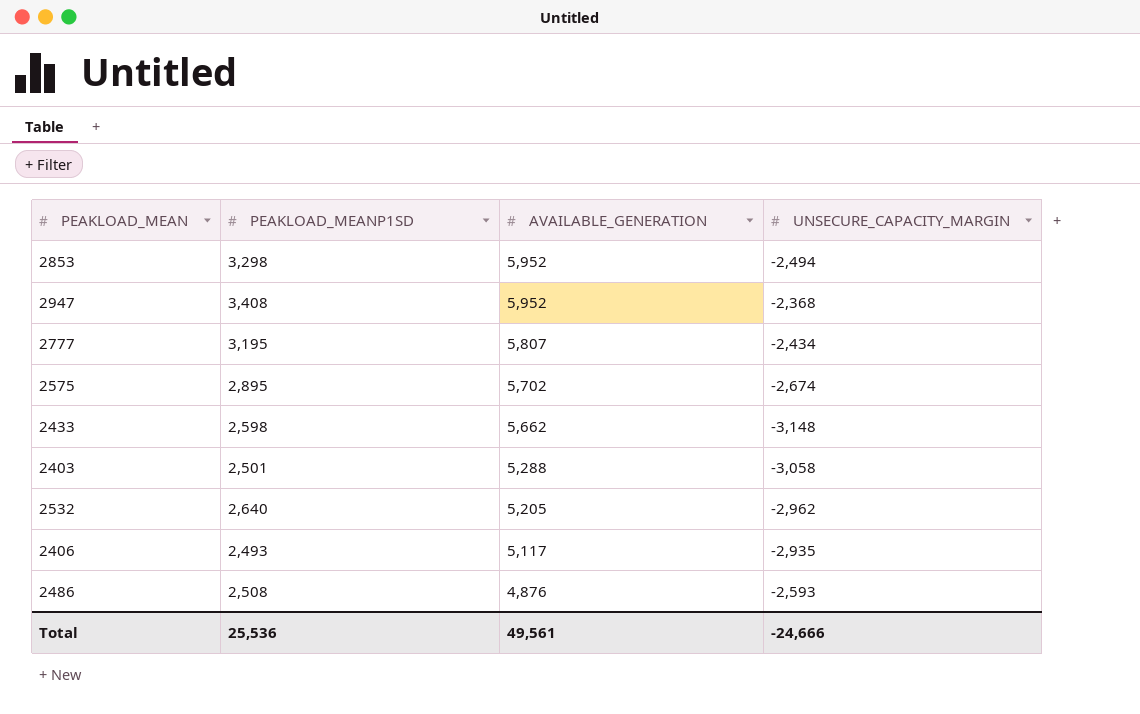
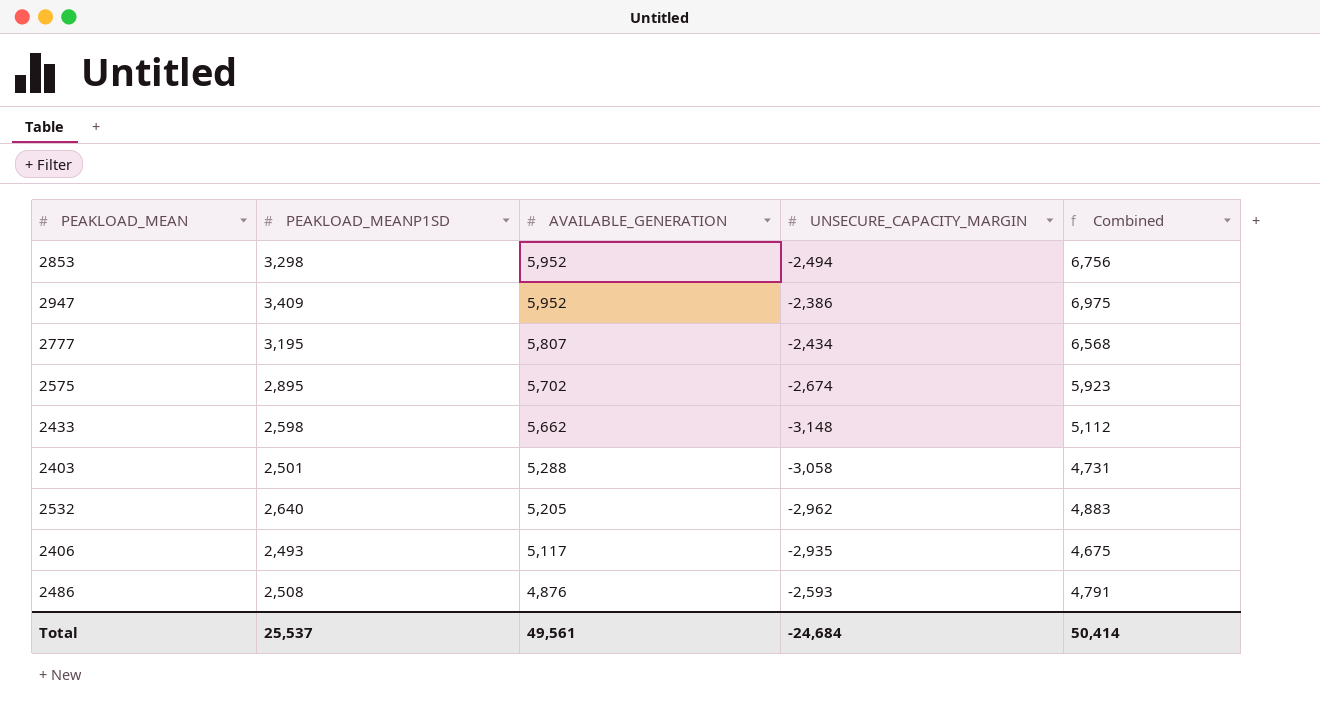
column Combined | formula: none -> [PEAKLOAD_MEANP1SD] + [AVAILABLE_GENERATION] + [UNSECURE_CAPACITY_MARGIN]
2947 | PEAKLOAD_MEANP1SD: 3,408 -> 3,409
2947 | UNSECURE_CAPACITY_MARGIN: -2,368 -> -2,386
Total | PEAKLOAD_MEANP1SD: 25,536 -> 25,537
Total | UNSECURE_CAPACITY_MARGIN: -24,666 -> -24,684

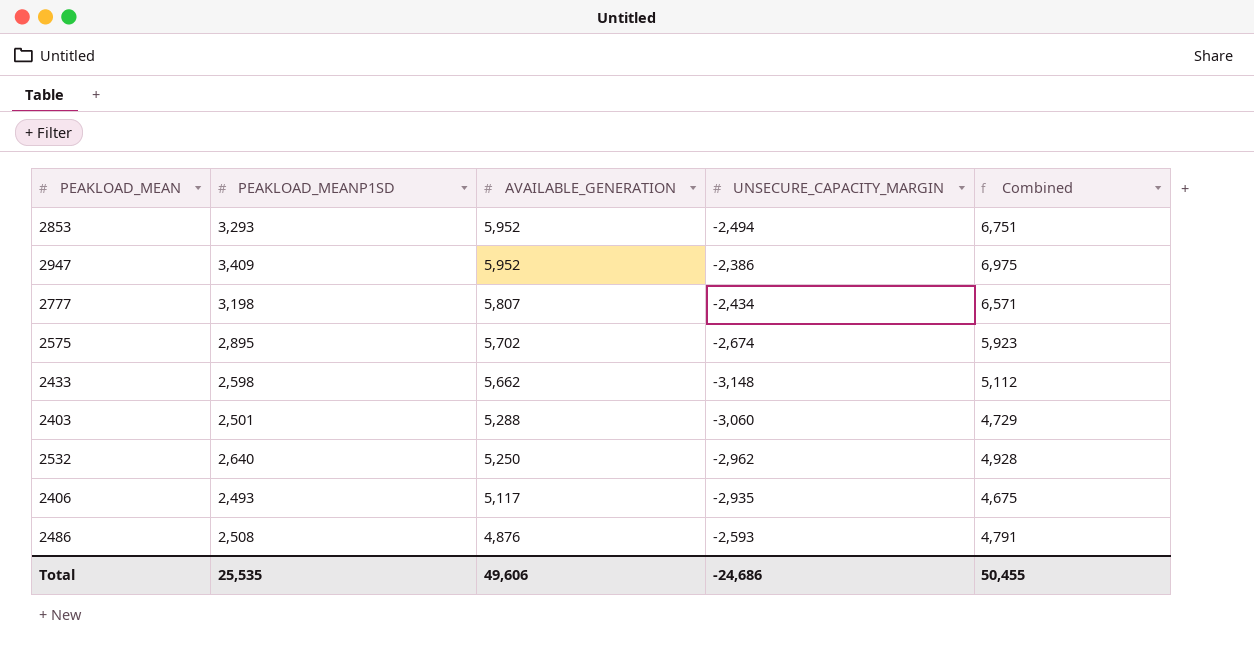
2853 | PEAKLOAD_MEANP1SD: 3,298 -> 3,293
2853 | Combined: 6,756 -> 6,751
2777 | PEAKLOAD_MEANP1SD: 3,195 -> 3,198
2777 | Combined: 6,568 -> 6,571
2403 | UNSECURE_CAPACITY_MARGIN: -3,058 -> -3,060
2403 | Combined: 4,731 -> 4,729
2532 | AVAILABLE_GENERATION: 5,205 -> 5,250
2532 | Combined: 4,883 -> 4,928
Total | PEAKLOAD_MEANP1SD: 25,537 -> 25,535
Total | AVAILABLE_GENERATION: 49,561 -> 49,606
Total | UNSECURE_CAPACITY_MARGIN: -24,684 -> -24,686
Total | Combined: 50,414 -> 50,455

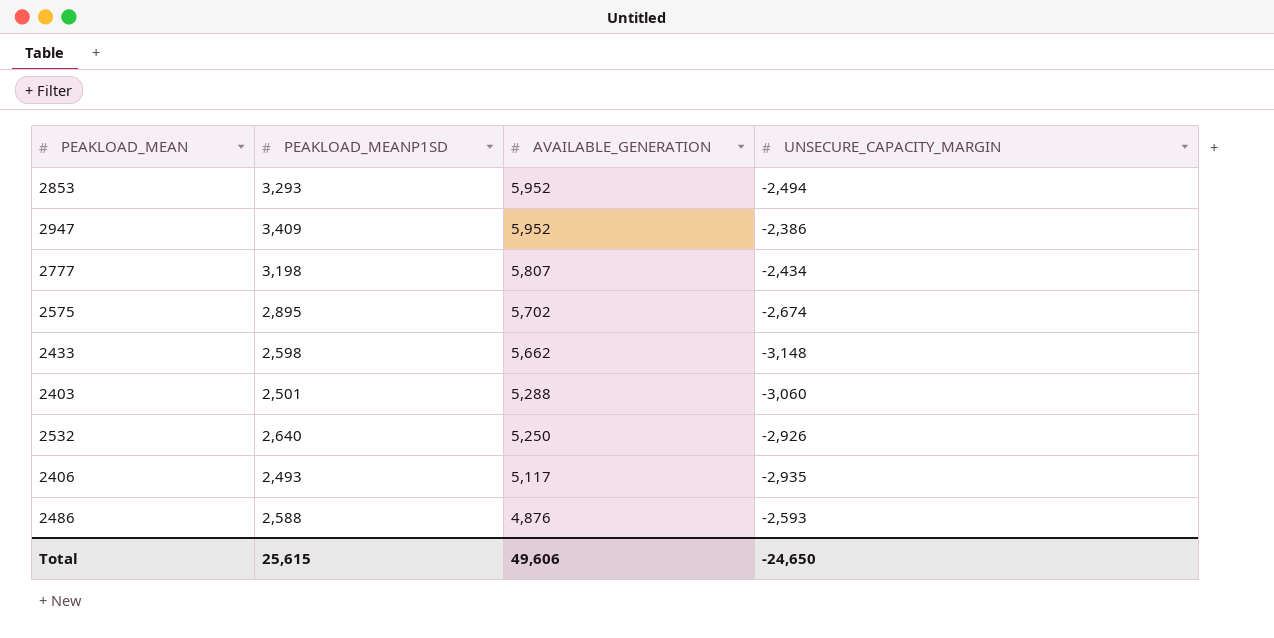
column Combined | formula: [PEAKLOAD_MEANP1SD] + [AVAILABLE_GENERATION] + [UNSECURE_CAPACITY_MARGIN] -> none
2532 | UNSECURE_CAPACITY_MARGIN: -2,962 -> -2,926
2486 | PEAKLOAD_MEANP1SD: 2,508 -> 2,588
Total | PEAKLOAD_MEANP1SD: 25,535 -> 25,615
Total | UNSECURE_CAPACITY_MARGIN: -24,686 -> -24,650

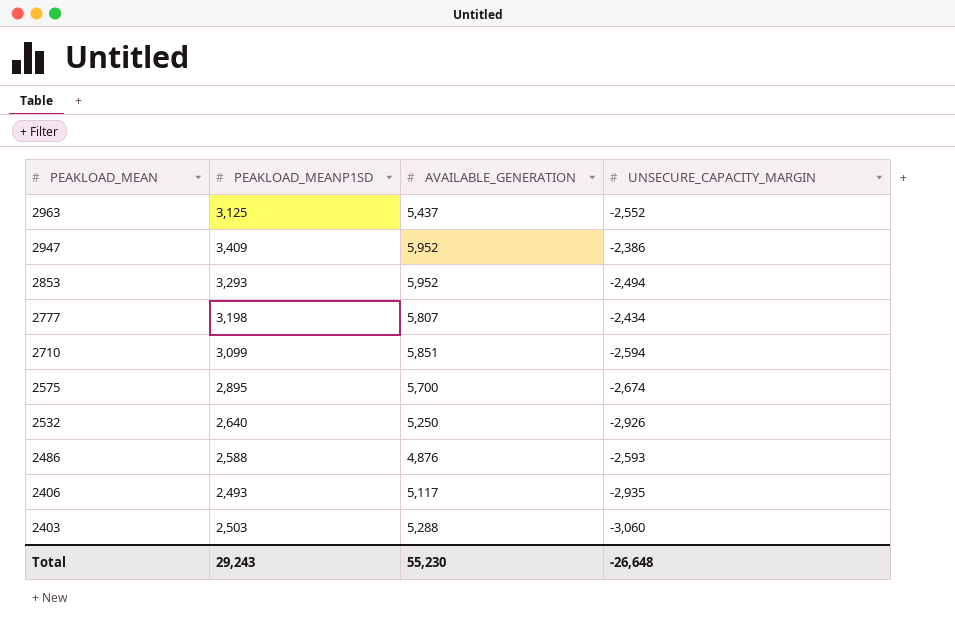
row order: AVAILABLE_GENERATION descending -> PEAKLOAD_MEAN descending
row 2433: 2,598 | 5,662 | -3,148 -> none
row 2963: none -> 3,125 | 5,437 | -2,552
row 2710: none -> 3,099 | 5,851 | -2,594
2575 | AVAILABLE_GENERATION: 5,702 -> 5,700
2403 | PEAKLOAD_MEANP1SD: 2,501 -> 2,503
Total | PEAKLOAD_MEANP1SD: 25,615 -> 29,243
Total | AVAILABLE_GENERATION: 49,606 -> 55,230
Total | UNSECURE_CAPACITY_MARGIN: -24,650 -> -26,648

